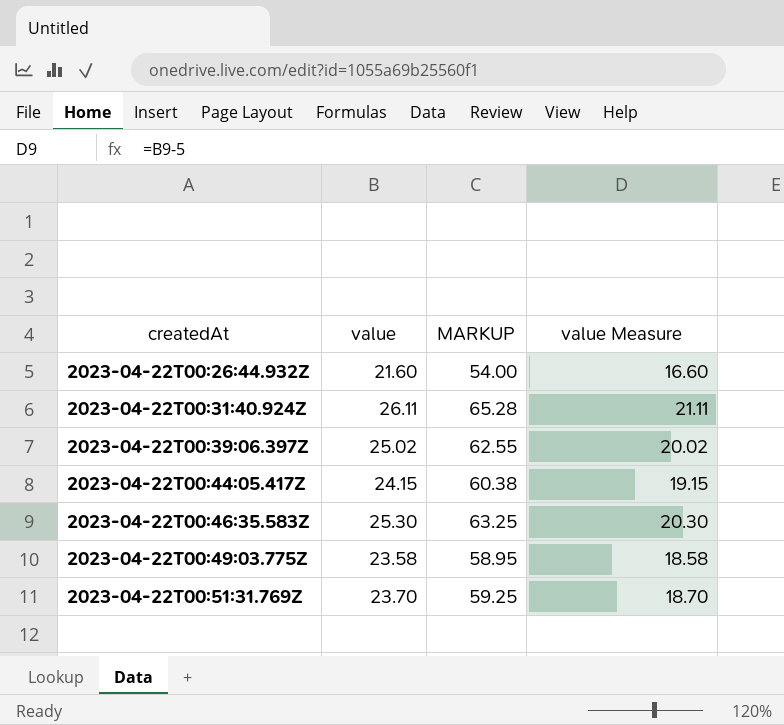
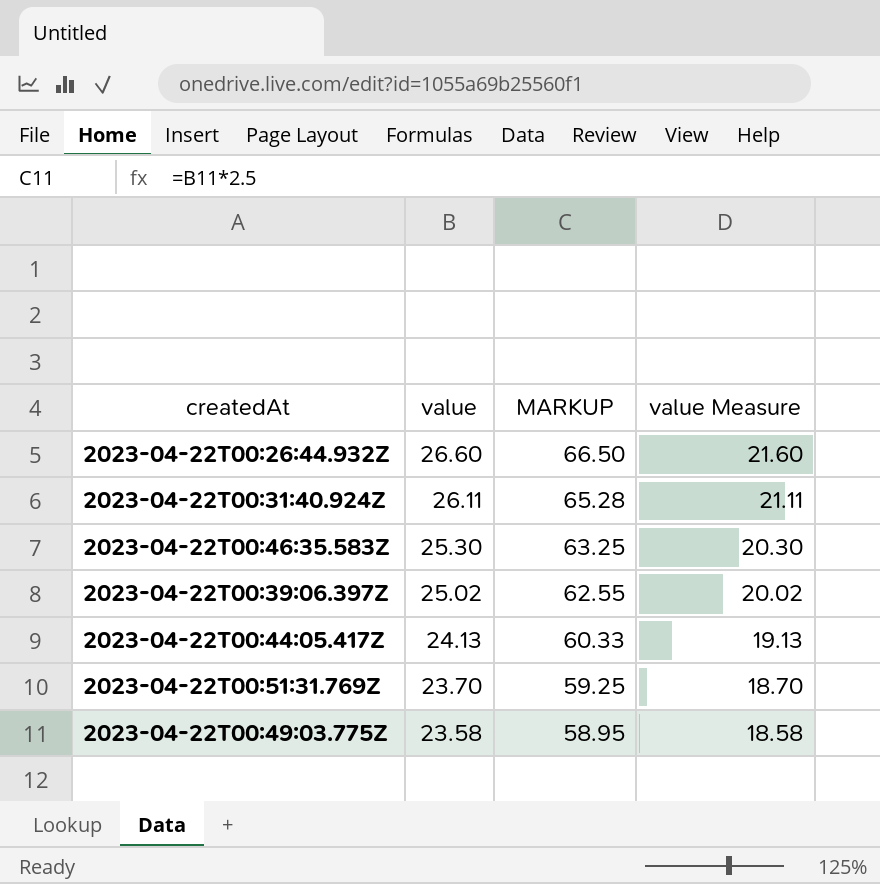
row order: createdAt ascending -> value descending
2023-04-22T00:26:44.932Z | value: 21.60 -> 26.60
2023-04-22T00:26:44.932Z | MARKUP: 54.00 -> 66.50
2023-04-22T00:26:44.932Z | value Measure: 16.60 -> 21.60
2023-04-22T00:44:05.417Z | value: 24.15 -> 24.13
2023-04-22T00:44:05.417Z | MARKUP: 60.38 -> 60.33
2023-04-22T00:44:05.417Z | value Measure: 19.15 -> 19.13

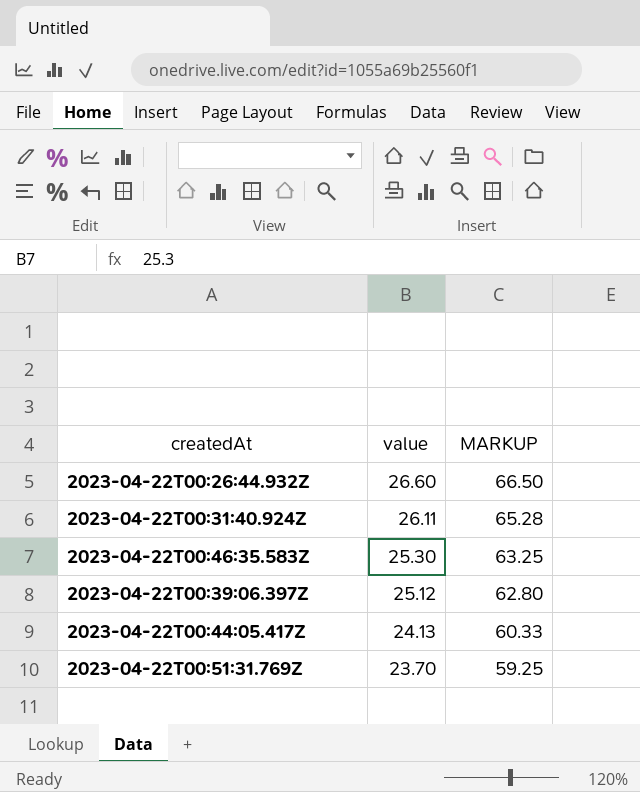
column value Measure | formula: [value] - 5 -> none
row 2023-04-22T00:49:03.775Z: 23.58 | 58.95 | 18.58 -> none
2023-04-22T00:39:06.397Z | value: 25.02 -> 25.12
2023-04-22T00:39:06.397Z | MARKUP: 62.55 -> 62.80

